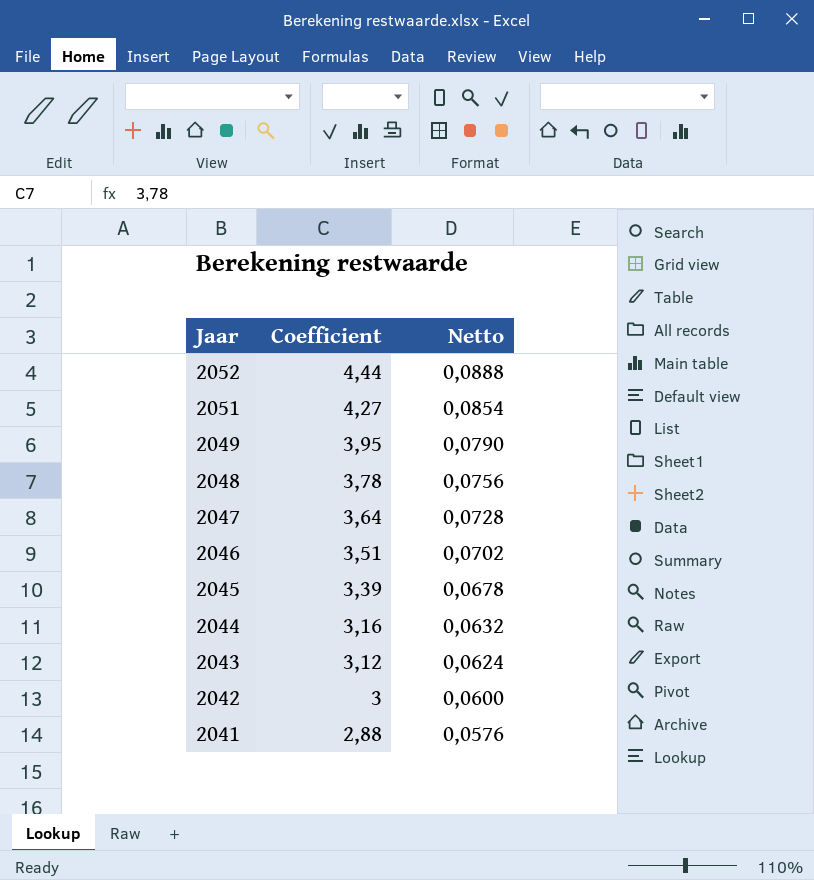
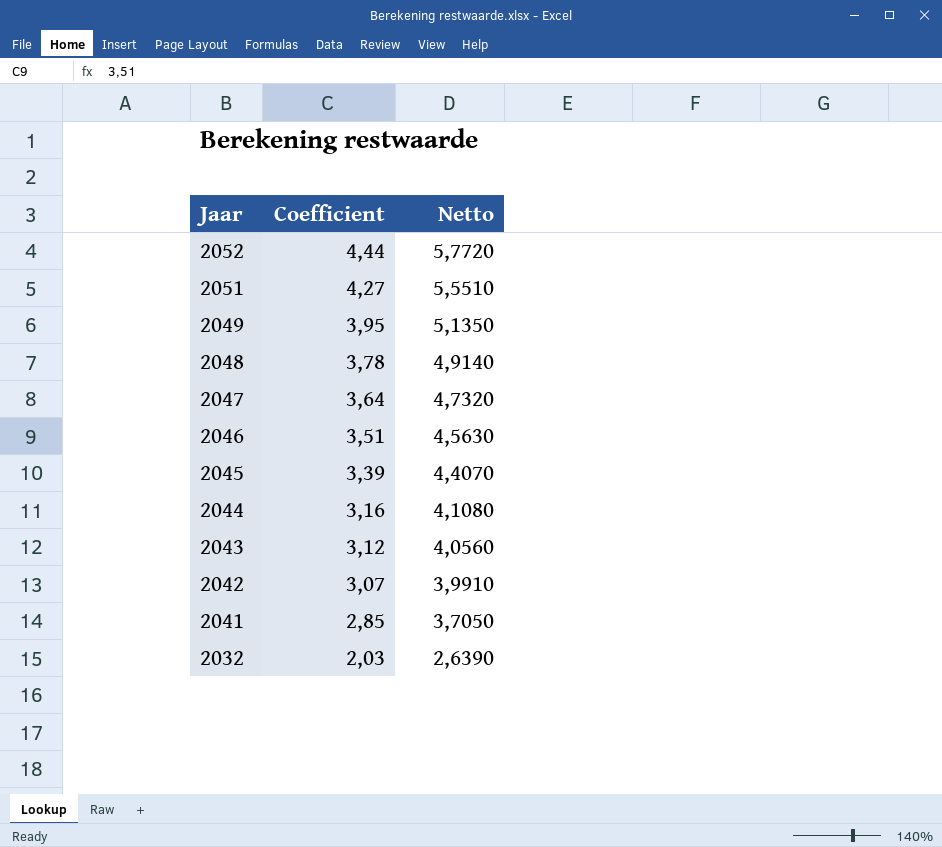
column Netto | formula: [Coefficient] * 0,02 -> [Coefficient] * 1,3
2042 | Coefficient: 3 -> 3,07
2041 | Coefficient: 2,88 -> 2,85
row 2032: none -> 2,03 | 2,6390

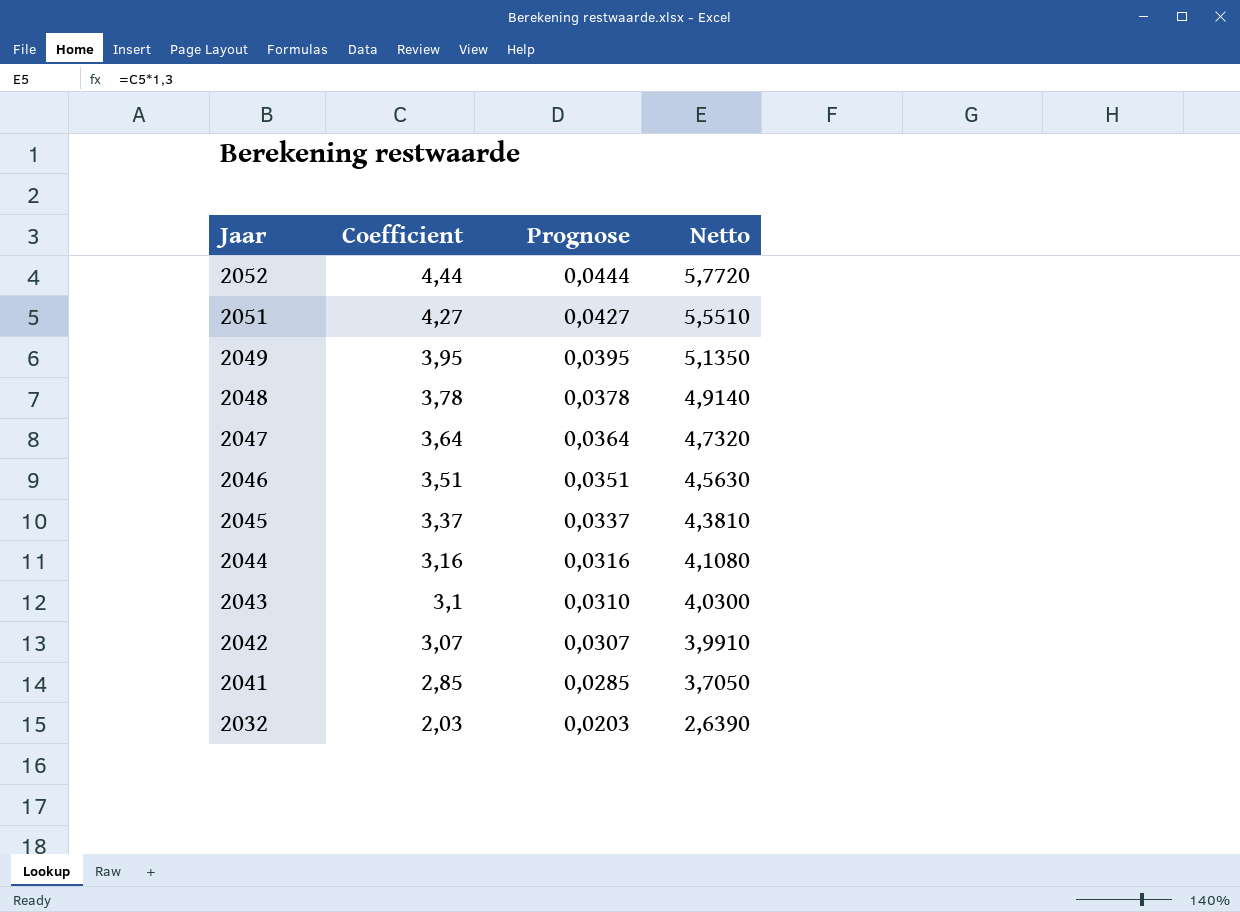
column Prognose | formula: none -> [Coefficient] * 0,01
2045 | Coefficient: 3,39 -> 3,37
2045 | Netto: 4,4070 -> 4,3810
2043 | Coefficient: 3,12 -> 3,1
2043 | Netto: 4,0560 -> 4,0300

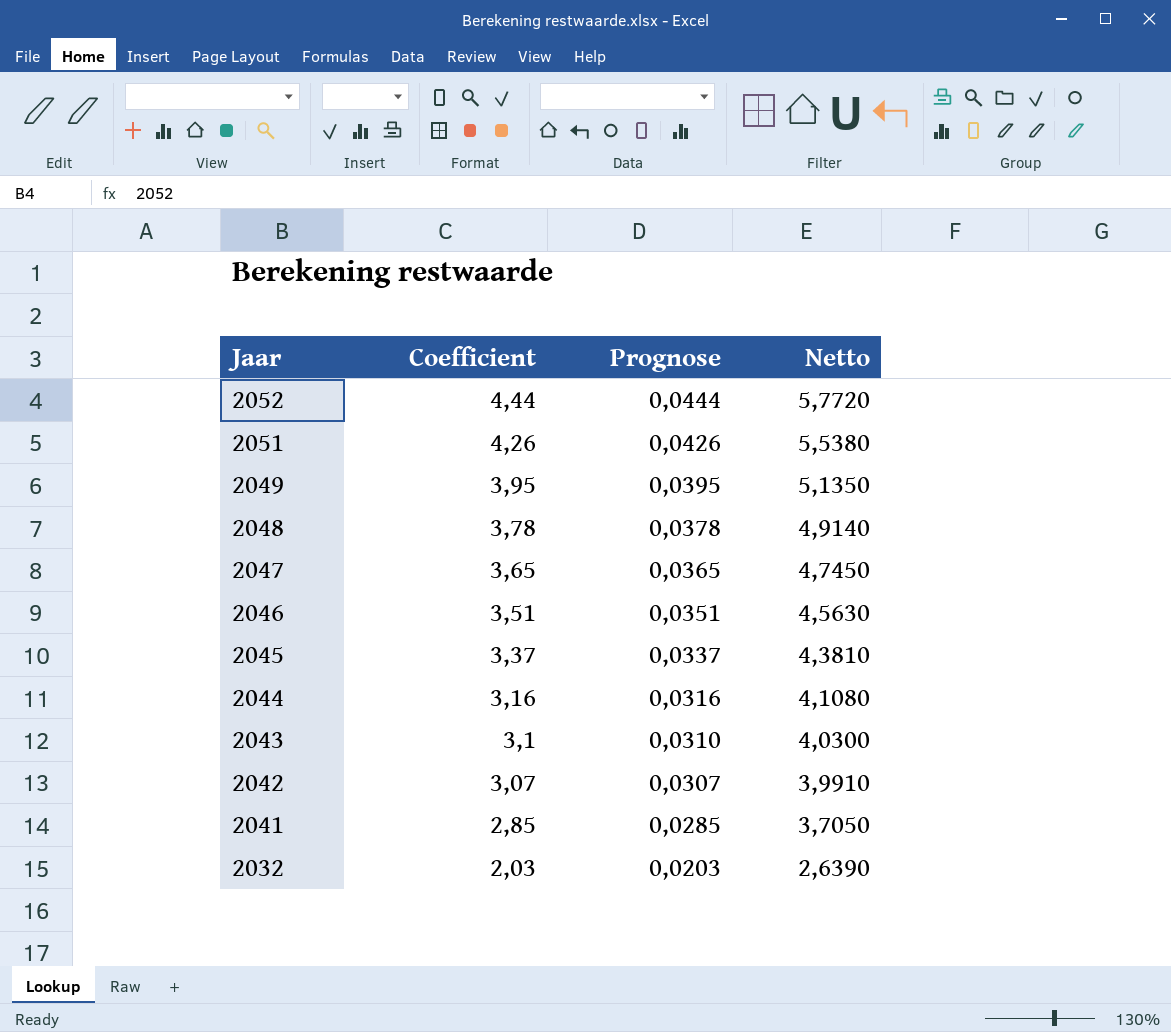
2051 | Coefficient: 4,27 -> 4,26
2051 | Prognose: 0,0427 -> 0,0426
2051 | Netto: 5,5510 -> 5,5380
2047 | Coefficient: 3,64 -> 3,65
2047 | Prognose: 0,0364 -> 0,0365
2047 | Netto: 4,7320 -> 4,7450

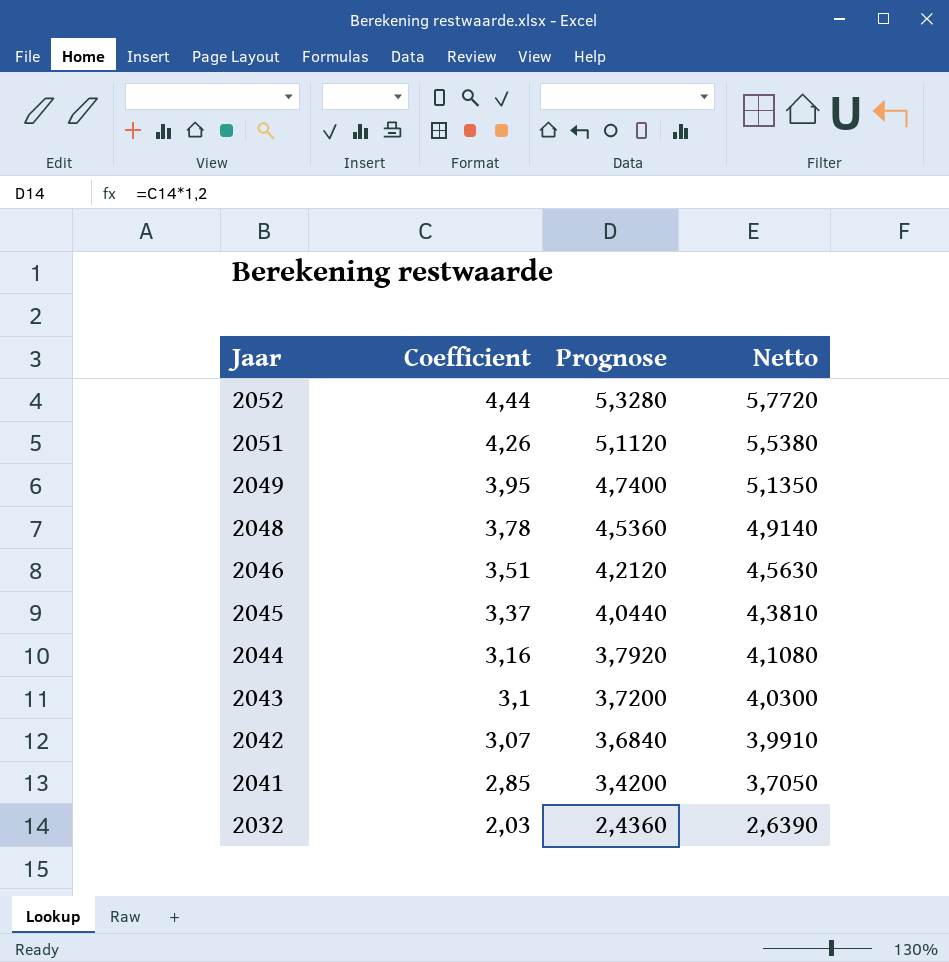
column Prognose | formula: [Coefficient] * 0,01 -> [Coefficient] * 1,2
row 2047: 3,65 | 0,0365 | 4,7450 -> none

